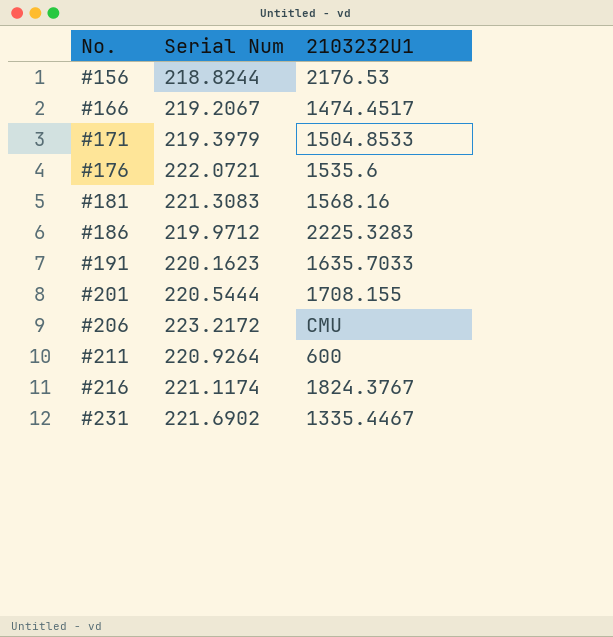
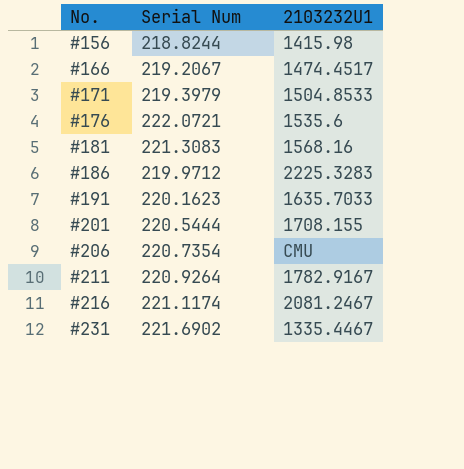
#156 | 2103232U1: 2176.53 -> 1415.98
#206 | Serial Num: 223.2172 -> 220.7354
#211 | 2103232U1: 600 -> 1782.9167
#216 | 2103232U1: 1824.3767 -> 2081.2467

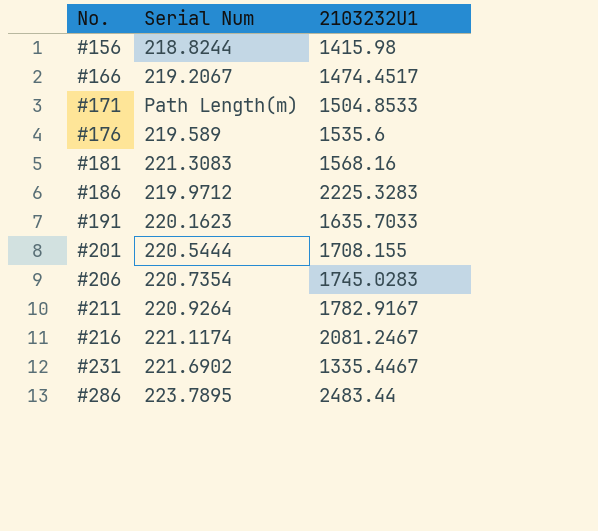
#171 | Serial Num: 219.3979 -> Path Length(m)
#176 | Serial Num: 222.0721 -> 219.589
#206 | 2103232U1: CMU -> 1745.0283
row #286: none -> 223.7895 | 2483.44

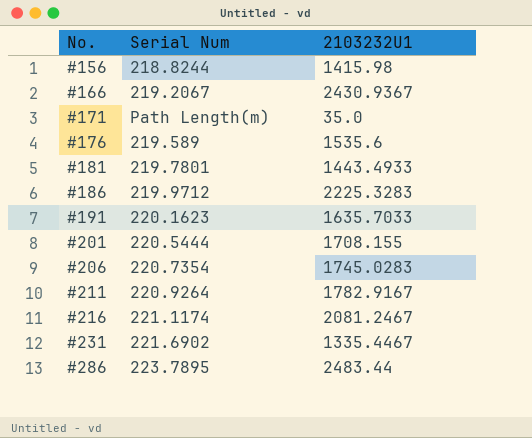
#166 | 2103232U1: 1474.4517 -> 2430.9367
#171 | 2103232U1: 1504.8533 -> 35.0
#181 | Serial Num: 221.3083 -> 219.7801
#181 | 2103232U1: 1568.16 -> 1443.4933

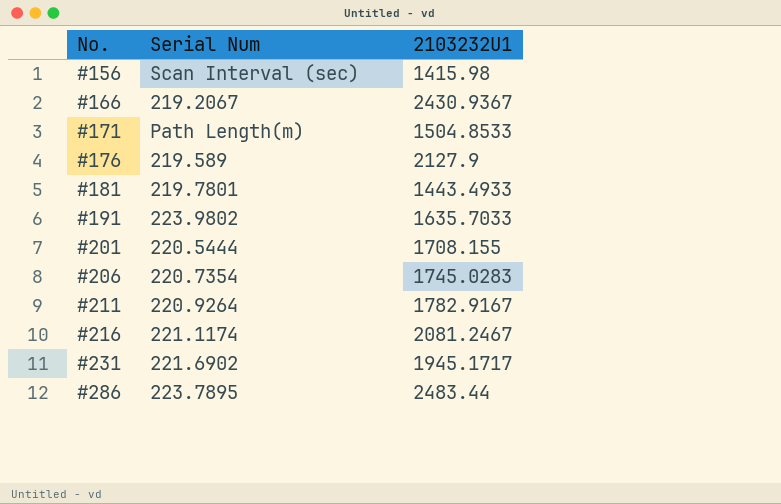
row #186: 219.9712 | 2225.3283 -> none
#156 | Serial Num: 218.8244 -> Scan Interval (sec)
#171 | 2103232U1: 35.0 -> 1504.8533
#176 | 2103232U1: 1535.6 -> 2127.9
#191 | Serial Num: 220.1623 -> 223.9802
#231 | 2103232U1: 1335.4467 -> 1945.1717

